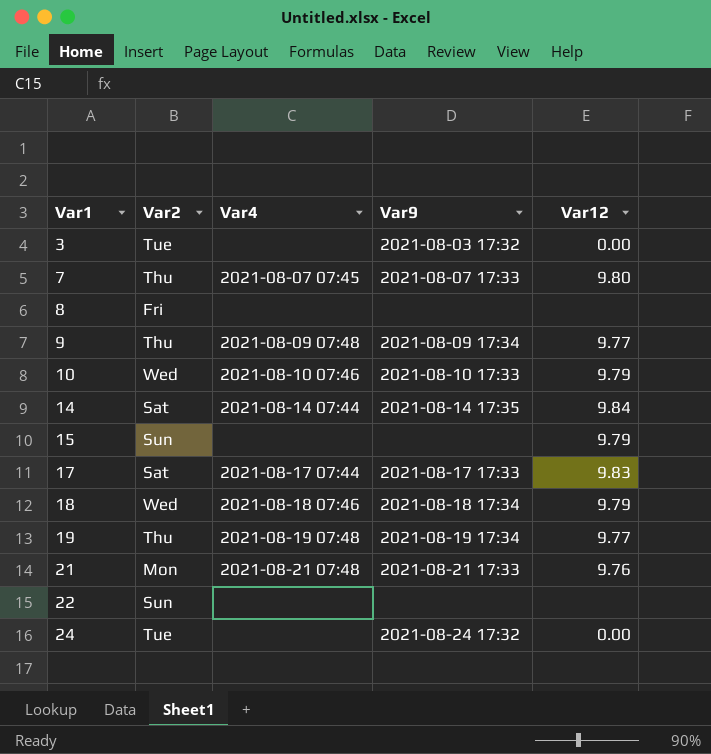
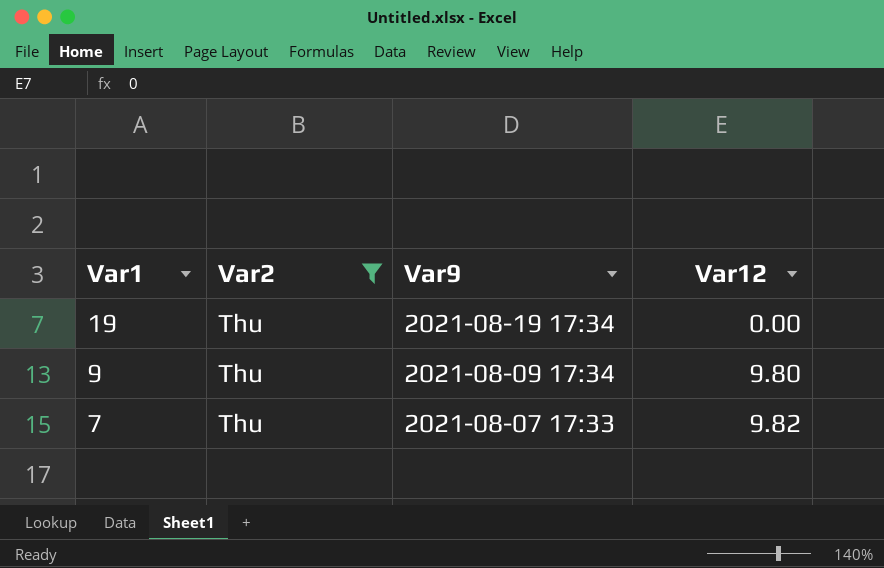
filter: none -> Var2 = Thu
row order: Var1 ascending -> Var1 descending
column Var4 | position: 3 -> none
19 | Var12: 9.77 -> 0.00
9 | Var12: 9.77 -> 9.80
7 | Var12: 9.80 -> 9.82

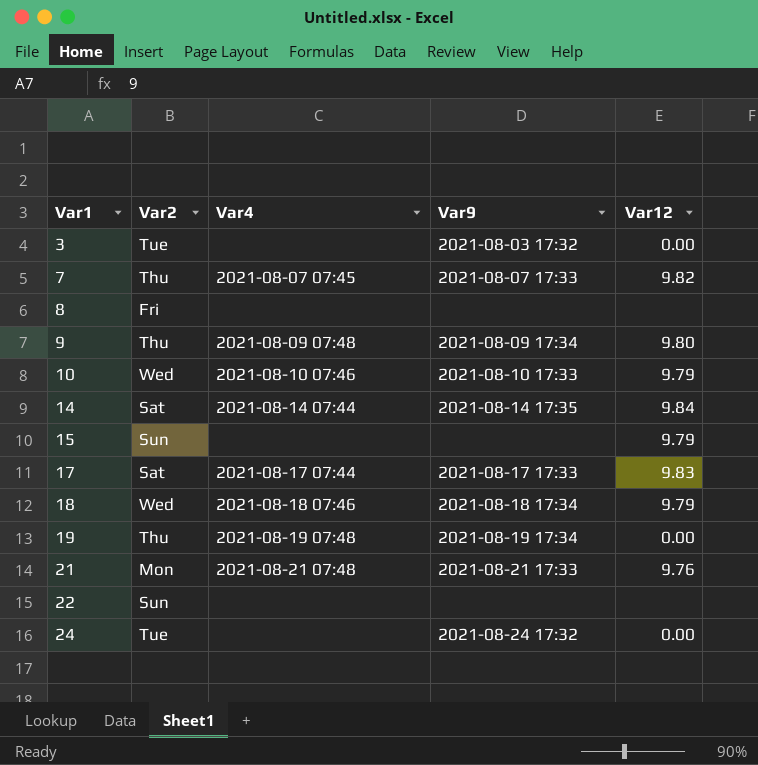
filter: Var2 = Thu -> none
row order: Var1 descending -> Var1 ascending
column Var4 | position: none -> 3

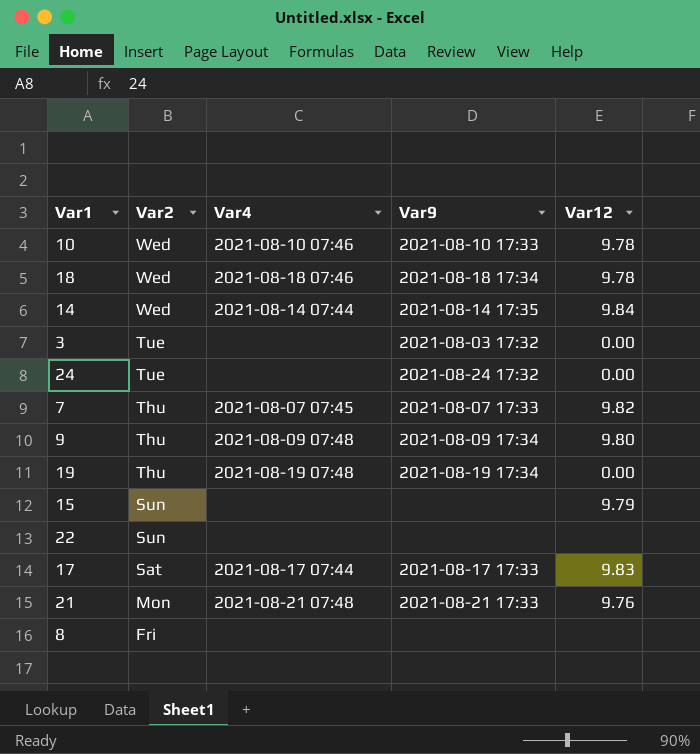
row order: Var1 ascending -> Var2 descending
10 | Var12: 9.79 -> 9.78
18 | Var12: 9.79 -> 9.78
14 | Var2: Sat -> Wed

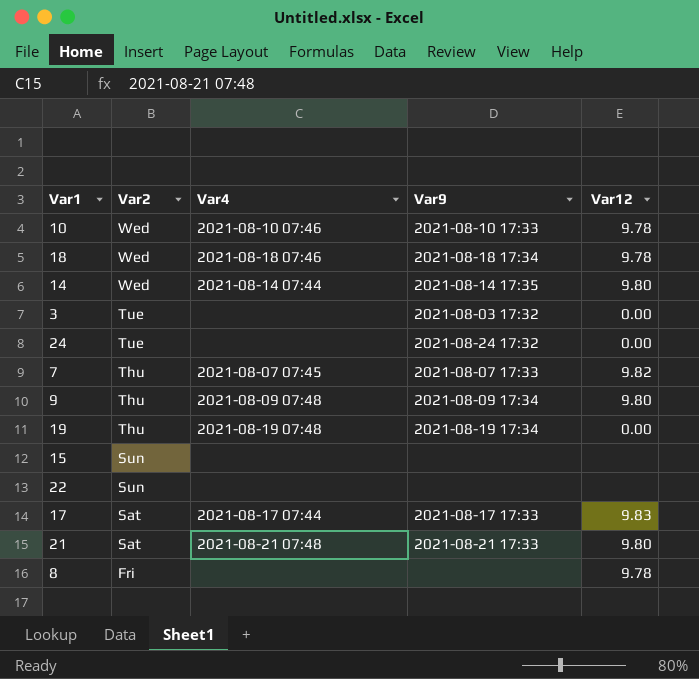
14 | Var12: 9.84 -> 9.80
15 | Var12: 9.79 -> none
21 | Var2: Mon -> Sat
21 | Var12: 9.76 -> 9.80
8 | Var12: none -> 9.78

